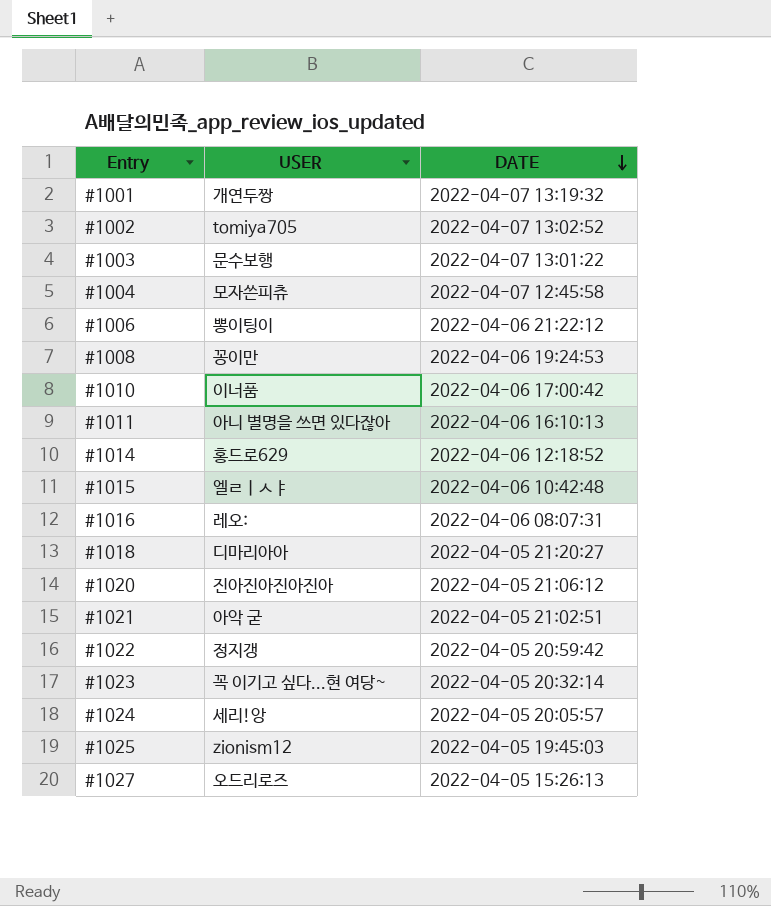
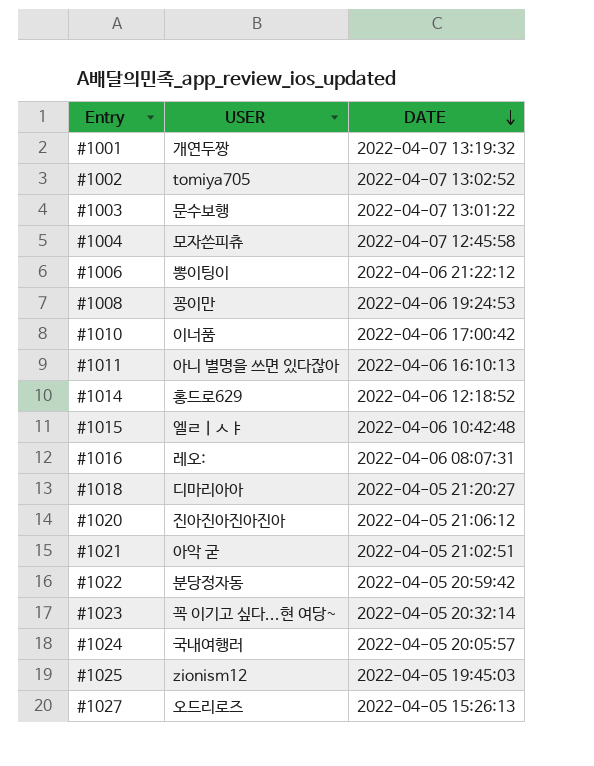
#1022 | USER: 정지갱 -> 분당정자동
#1024 | USER: 세리!앙 -> 국내여행러

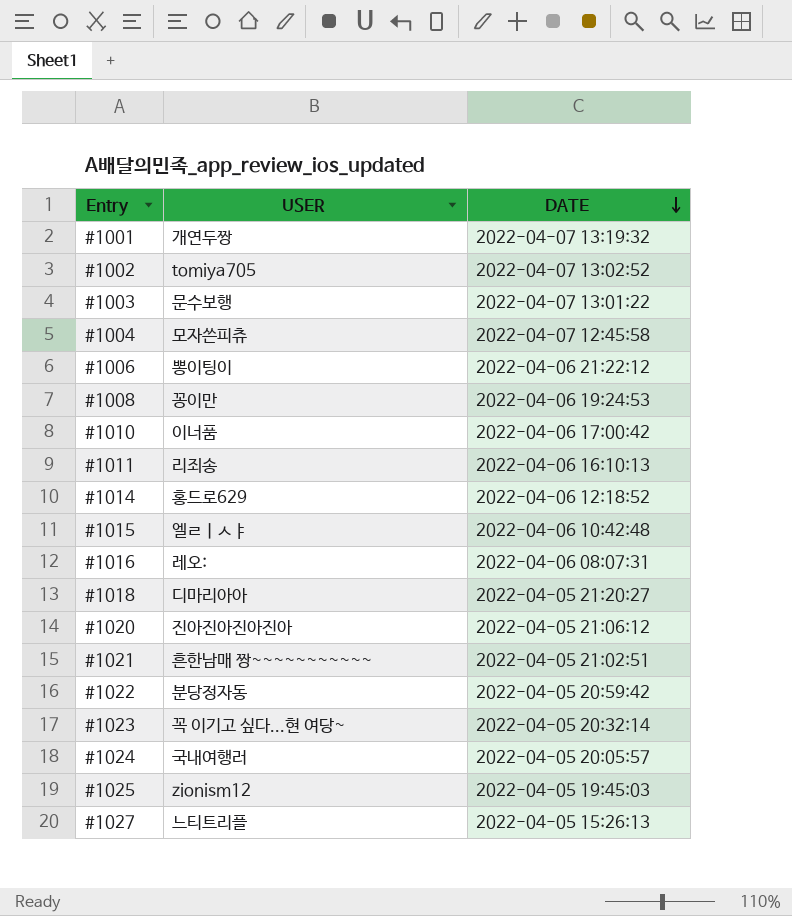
#1011 | USER: 아니 별명을 쓰면 있다잖아 -> 리죄송
#1021 | USER: 아악 굳 -> 흔한남매 짱~~~~~~~~~~~
#1027 | USER: 오드리로즈 -> 느티트리플

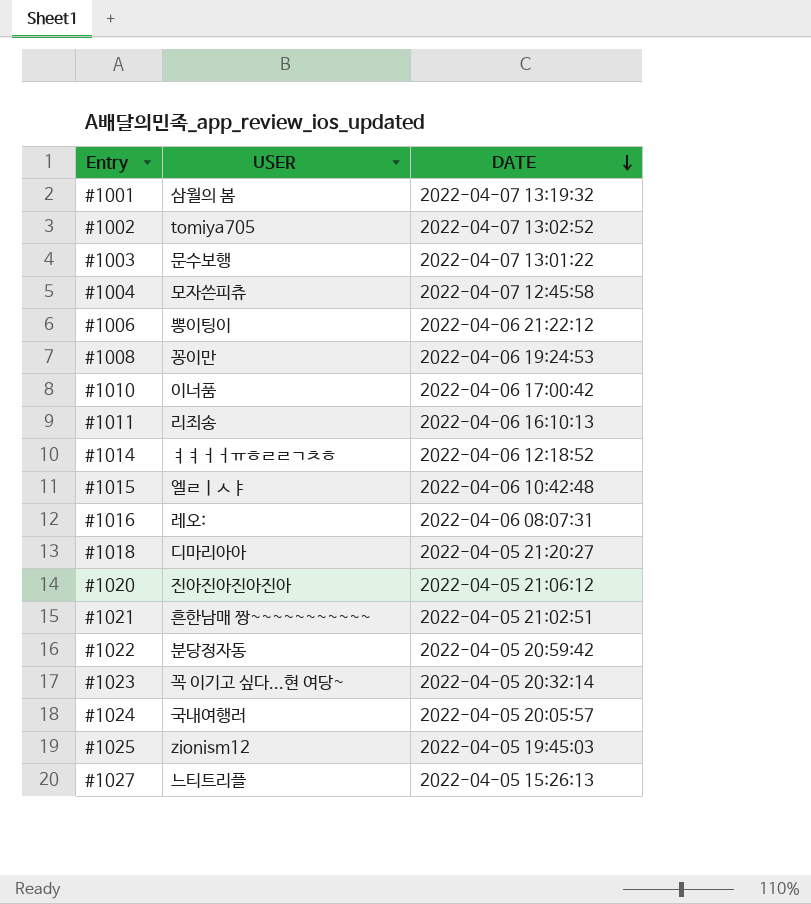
#1001 | USER: 개연두짱 -> 삼월의 봄
#1014 | USER: 홍드로629 -> ㅕㅕㅓㅓㅠㅎㄹㄹㄱㅊㅎ

